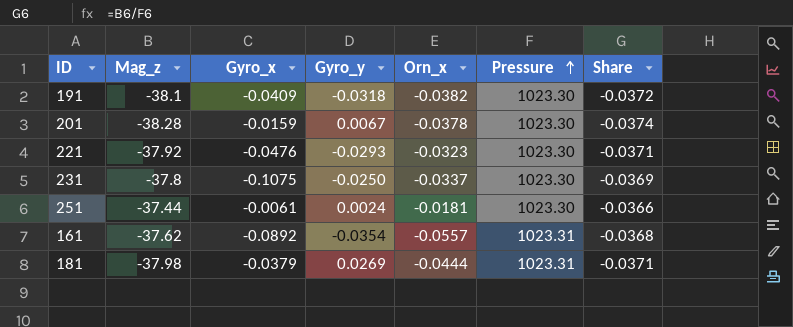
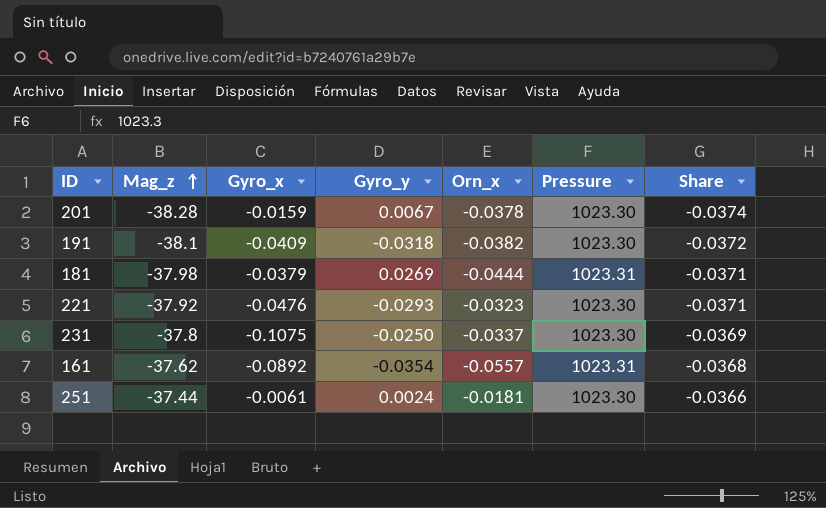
row order: Pressure ascending -> Mag_z ascending

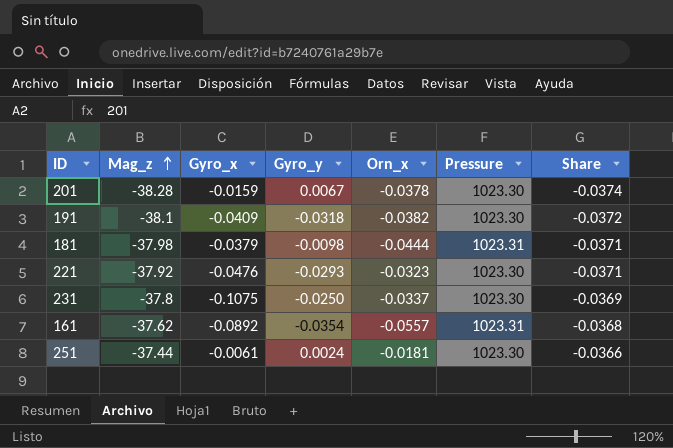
181 | Gyro_y: 0.0269 -> -0.0098

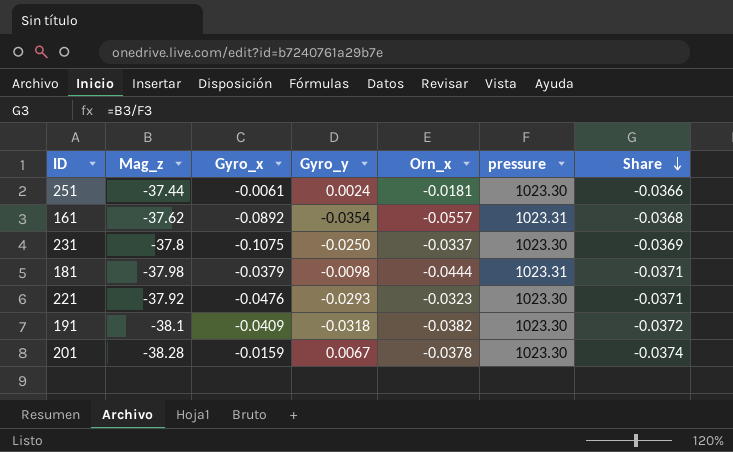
row order: Mag_z ascending -> Share descending
column name: Pressure -> pressure

